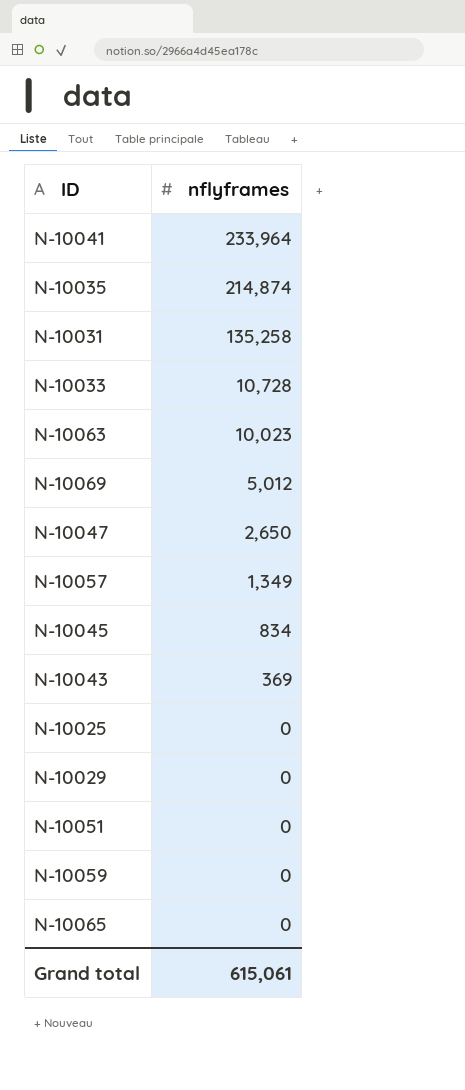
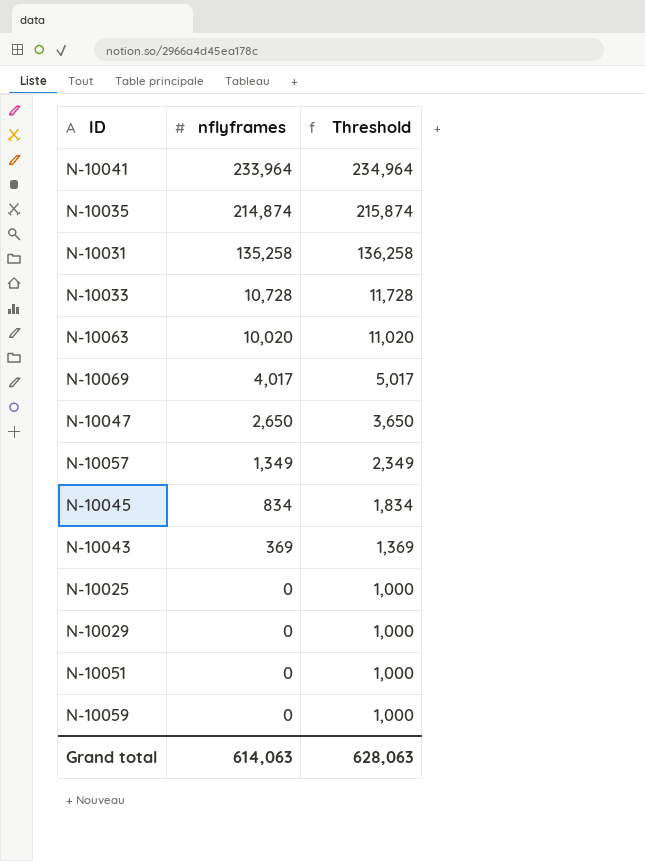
column Threshold | formula: none -> [nflyframes] + 1000
row N-10065: 0 -> none
N-10063 | nflyframes: 10,023 -> 10,020
N-10069 | nflyframes: 5,012 -> 4,017
Grand total | nflyframes: 615,061 -> 614,063

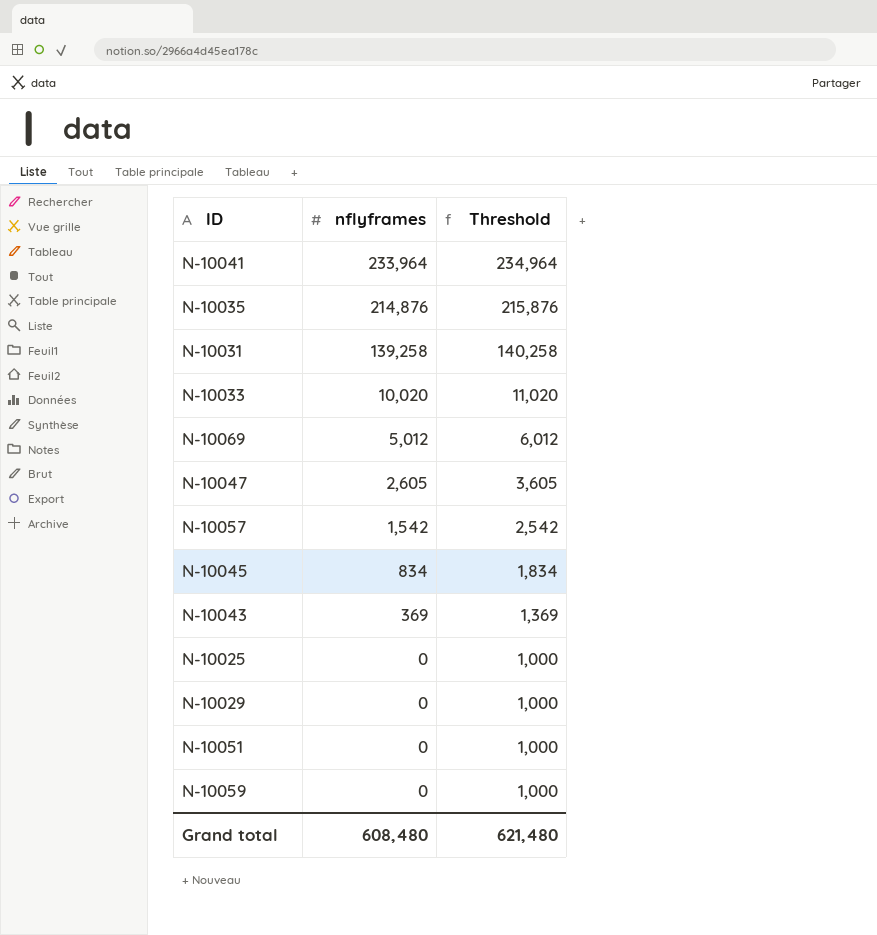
row N-10063: 10,020 | 11,020 -> none
N-10035 | nflyframes: 214,874 -> 214,876
N-10035 | Threshold: 215,874 -> 215,876
N-10031 | nflyframes: 135,258 -> 139,258
N-10031 | Threshold: 136,258 -> 140,258
N-10033 | nflyframes: 10,728 -> 10,020
N-10033 | Threshold: 11,728 -> 11,020
N-10069 | nflyframes: 4,017 -> 5,012
N-10069 | Threshold: 5,017 -> 6,012
N-10047 | nflyframes: 2,650 -> 2,605
N-10047 | Threshold: 3,650 -> 3,605
N-10057 | nflyframes: 1,349 -> 1,542
N-10057 | Threshold: 2,349 -> 2,542
Grand total | nflyframes: 614,063 -> 608,480
Grand total | Threshold: 628,063 -> 621,480

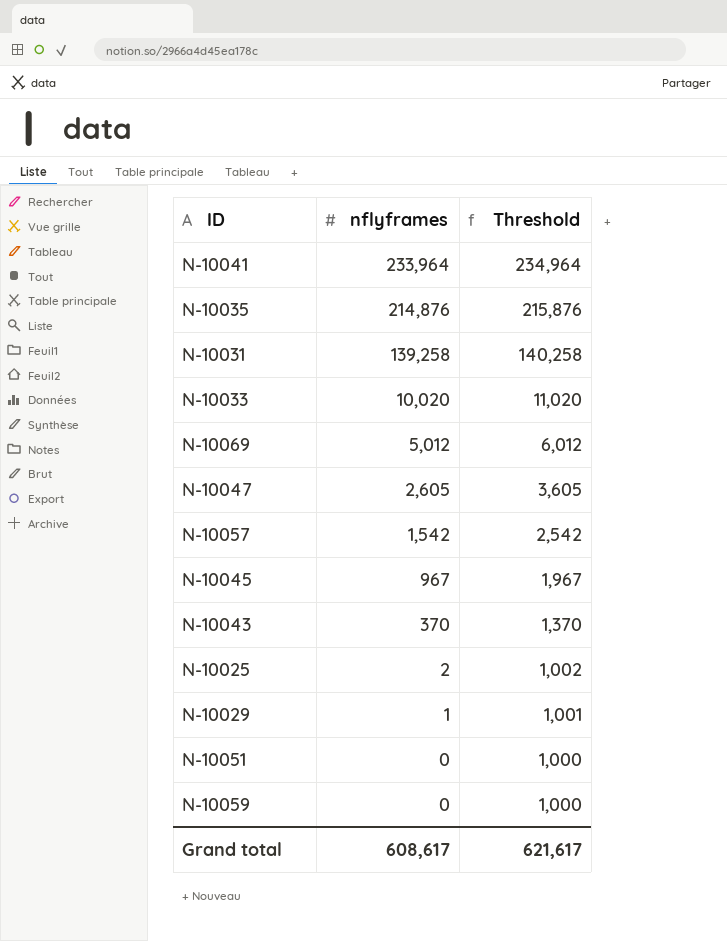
N-10045 | nflyframes: 834 -> 967
N-10045 | Threshold: 1,834 -> 1,967
N-10043 | nflyframes: 369 -> 370
N-10043 | Threshold: 1,369 -> 1,370
N-10025 | nflyframes: 0 -> 2
N-10025 | Threshold: 1,000 -> 1,002
N-10029 | nflyframes: 0 -> 1
N-10029 | Threshold: 1,000 -> 1,001
Grand total | nflyframes: 608,480 -> 608,617
Grand total | Threshold: 621,480 -> 621,617

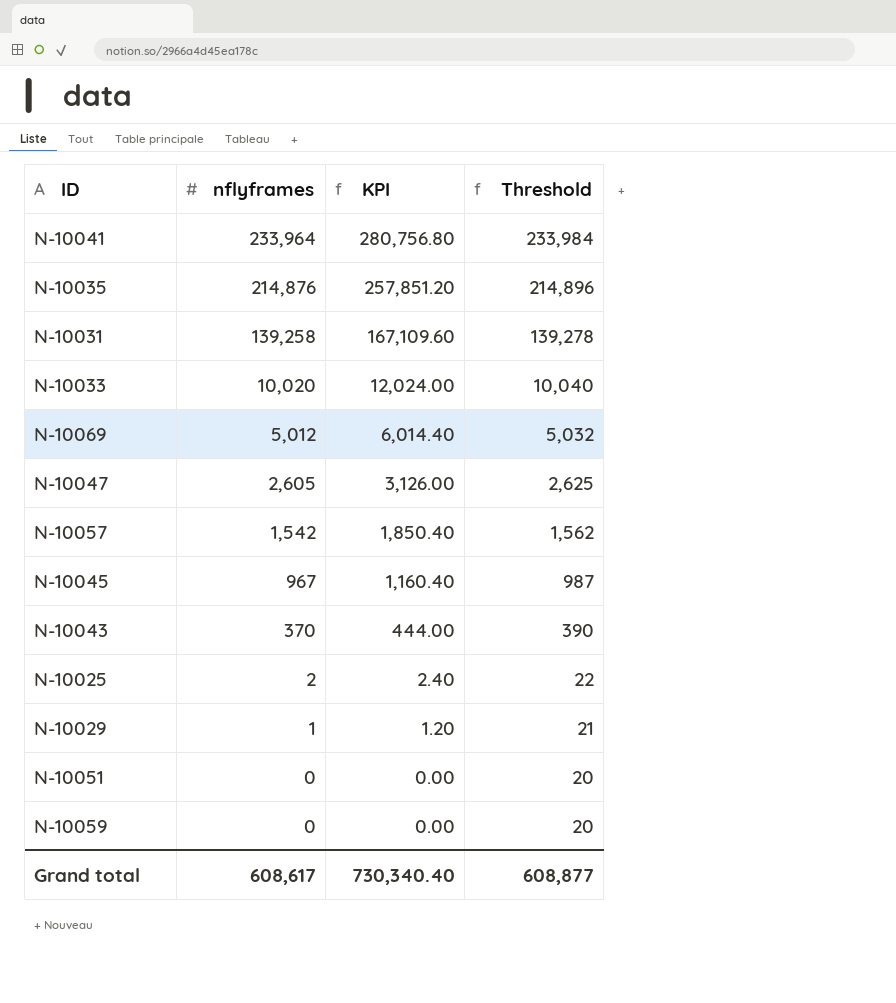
column KPI | formula: none -> [nflyframes] * 1.2
column Threshold | formula: [nflyframes] + 1000 -> [nflyframes] + 20
Grand total | Threshold: 621,617 -> 608,877

